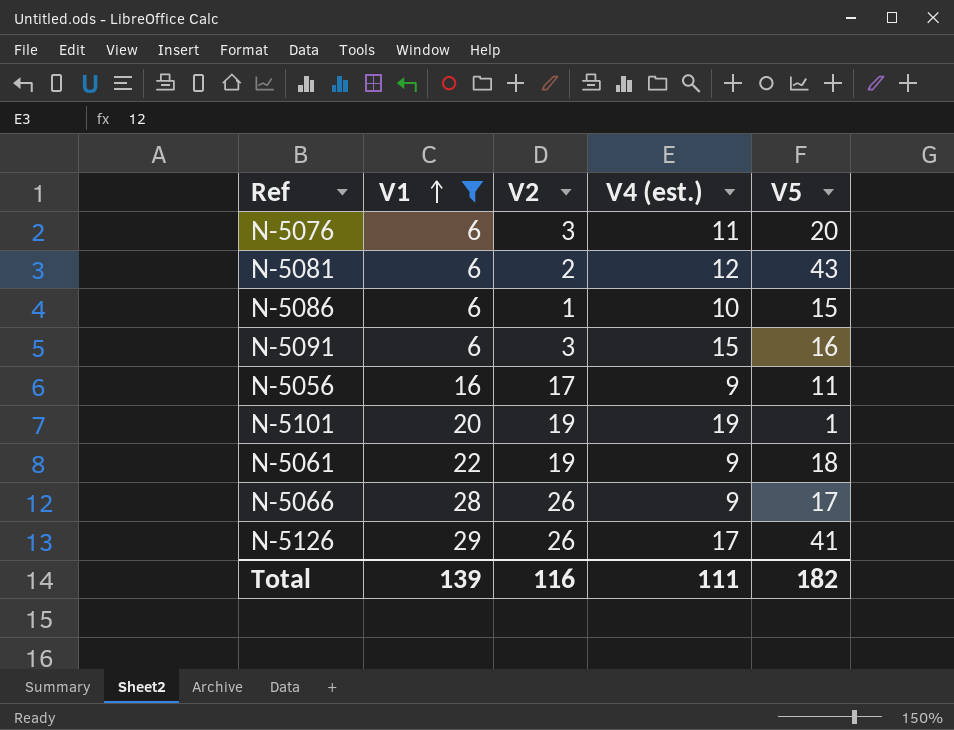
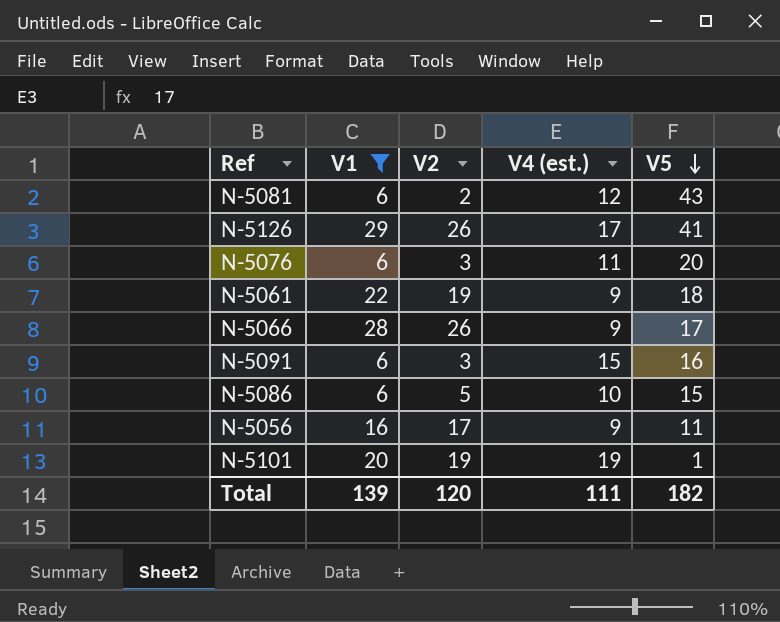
row order: V1 ascending -> V5 descending
N-5086 | V2: 1 -> 5
Total | V2: 116 -> 120

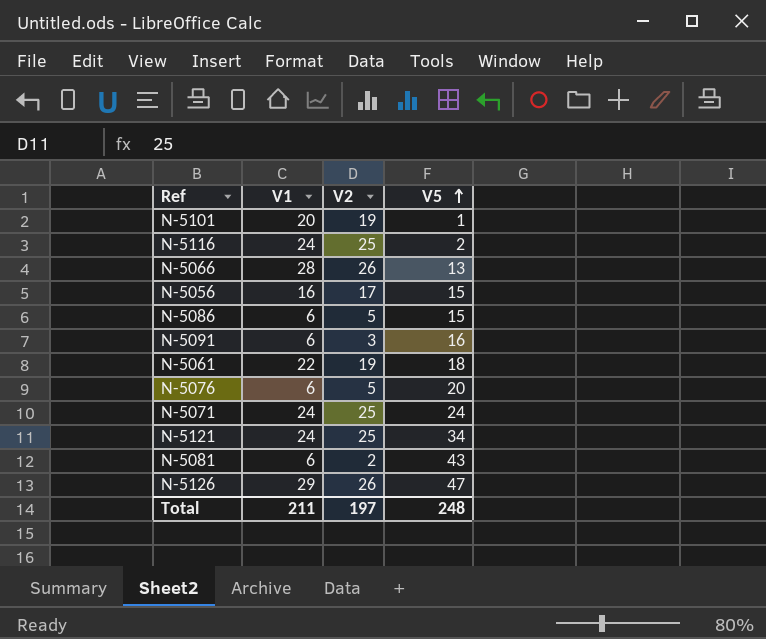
filter: V1 != 24 -> none
row order: V5 descending -> V5 ascending
column V4 (est.) | position: 4 -> none
N-5066 | V5: 17 -> 13
N-5056 | V5: 11 -> 15
N-5076 | V2: 3 -> 5
N-5126 | V5: 41 -> 47
Total | V1: 139 -> 211
Total | V2: 120 -> 197
Total | V5: 182 -> 248

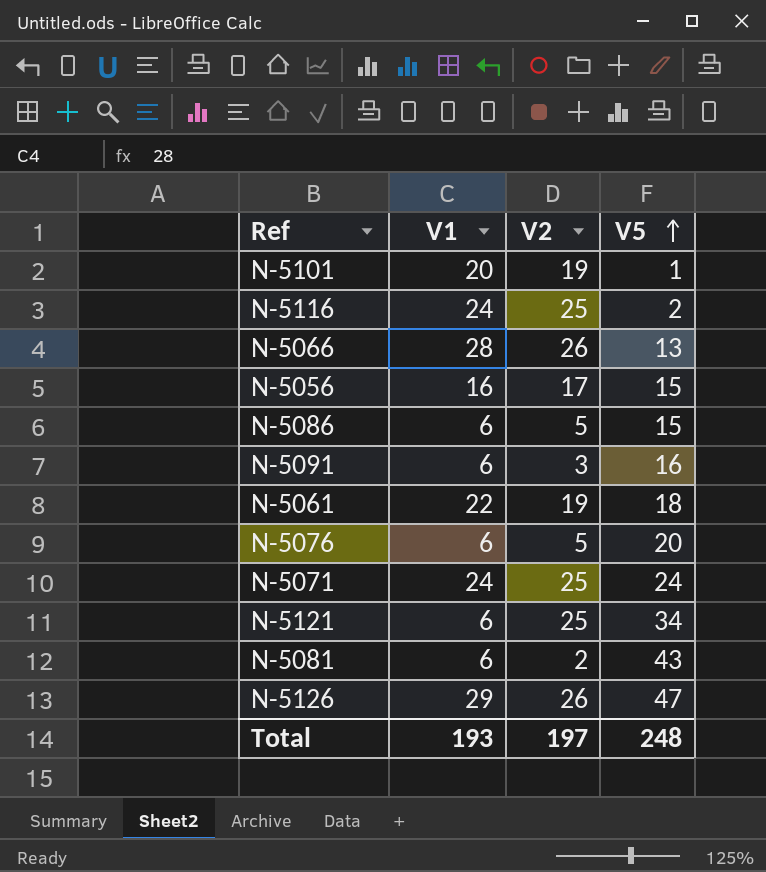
N-5121 | V1: 24 -> 6
Total | V1: 211 -> 193

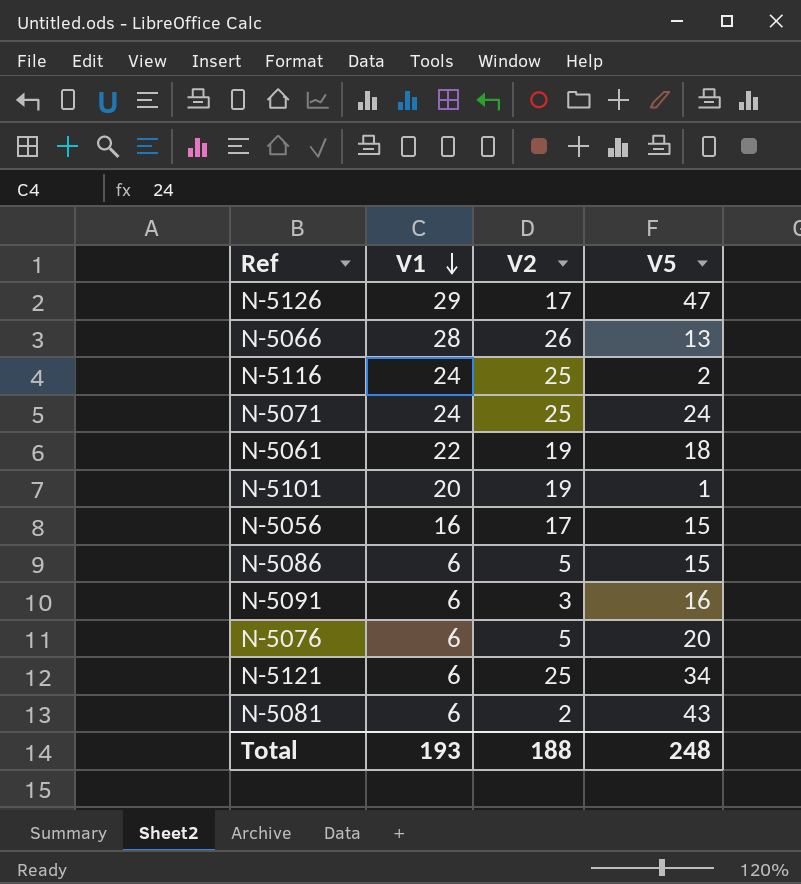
row order: V5 ascending -> V1 descending
N-5126 | V2: 26 -> 17
Total | V2: 197 -> 188

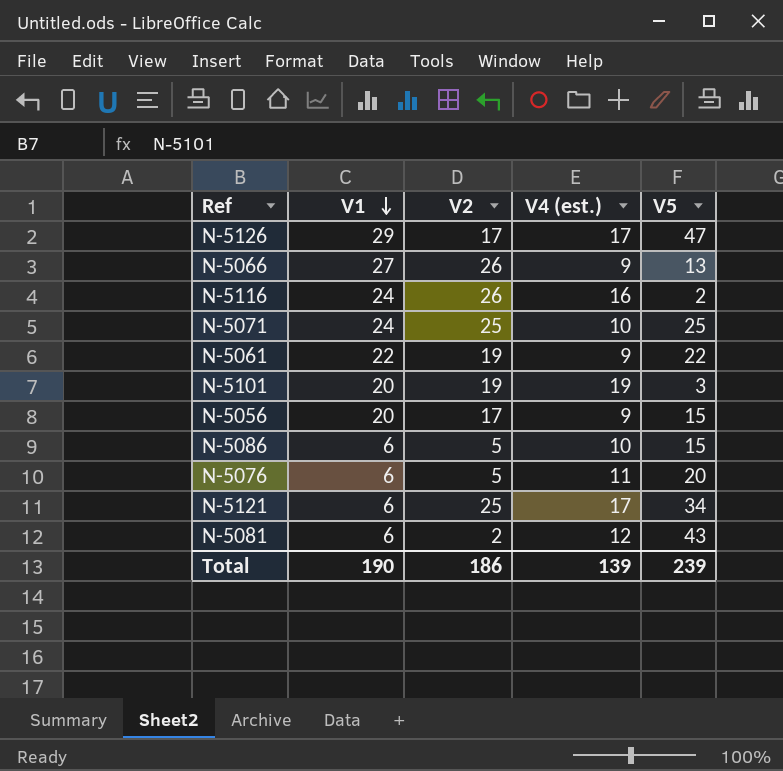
column V4 (est.) | position: none -> 4
row N-5091: 6 | 3 | 16 -> none
N-5066 | V1: 28 -> 27
N-5116 | V2: 25 -> 26
N-5071 | V5: 24 -> 25
N-5061 | V5: 18 -> 22
N-5101 | V5: 1 -> 3
N-5056 | V1: 16 -> 20
Total | V1: 193 -> 190
Total | V2: 188 -> 186
Total | V5: 248 -> 239

